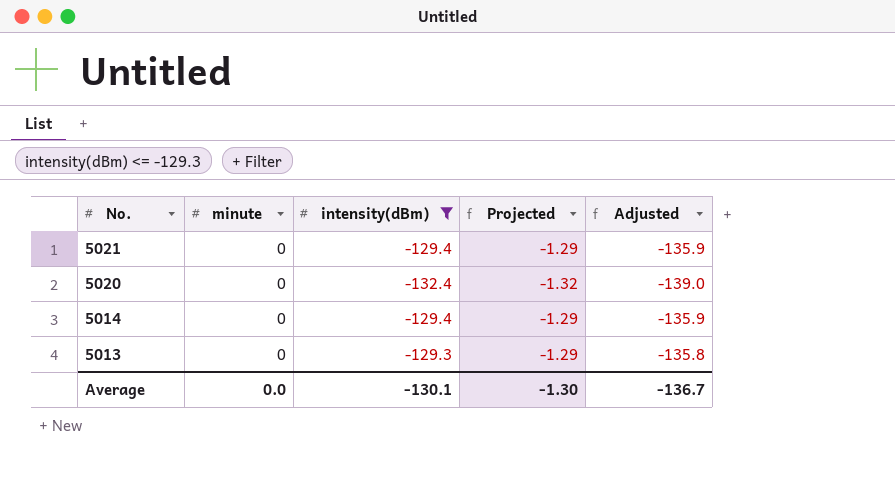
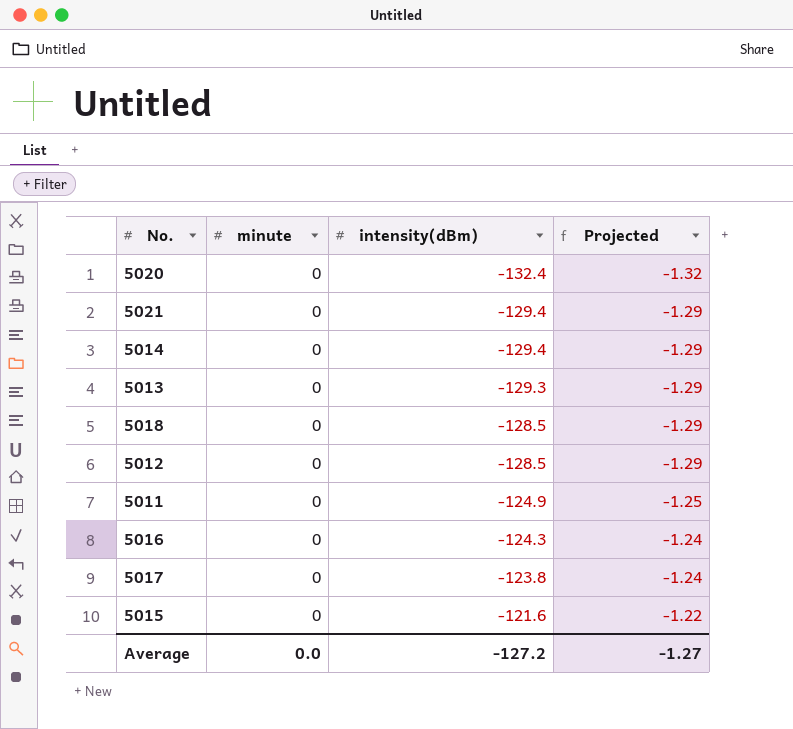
filter: intensity(dBm) <= -129.3 -> none
row order: No. descending -> intensity(dBm) ascending
column Adjusted | formula: [intensity(dBm)] * 1.05 -> none
Average | intensity(dBm): -130.1 -> -127.2
Average | Projected: -1.30 -> -1.27

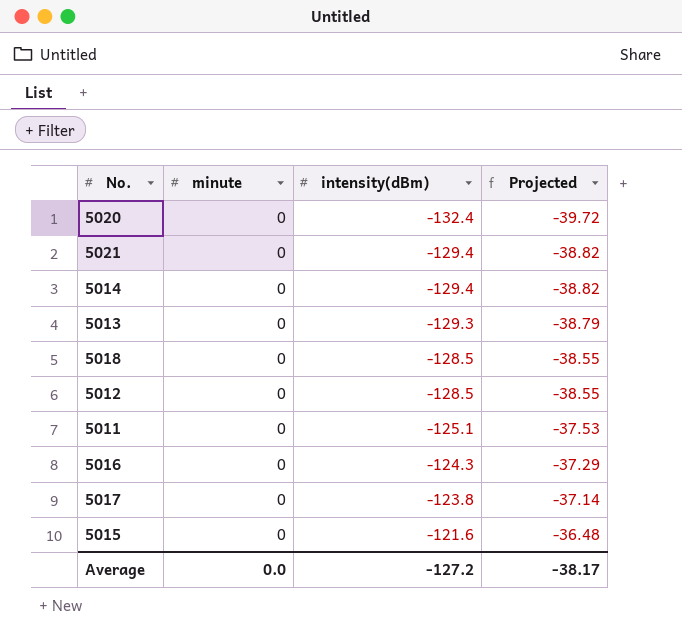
column Projected | formula: [intensity(dBm)] * 0.01 -> [intensity(dBm)] * 0.3
5011 | intensity(dBm): -124.9 -> -125.1
Average | Projected: -1.27 -> -38.17

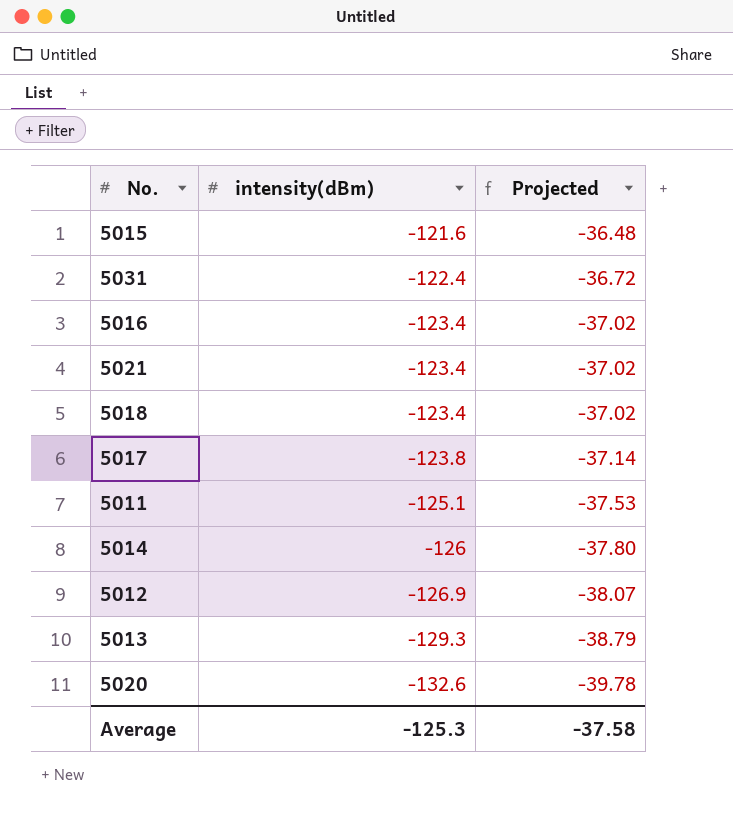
row order: intensity(dBm) ascending -> intensity(dBm) descending
column minute | position: 2 -> none
row 5031: none -> -122.4 | -36.72
5016 | intensity(dBm): -124.3 -> -123.4
5016 | Projected: -37.29 -> -37.02
5021 | intensity(dBm): -129.4 -> -123.4
5021 | Projected: -38.82 -> -37.02
5018 | intensity(dBm): -128.5 -> -123.4
5018 | Projected: -38.55 -> -37.02
5014 | intensity(dBm): -129.4 -> -126
5014 | Projected: -38.82 -> -37.80
5012 | intensity(dBm): -128.5 -> -126.9
5012 | Projected: -38.55 -> -38.07
5020 | intensity(dBm): -132.4 -> -132.6
5020 | Projected: -39.72 -> -39.78
Average | intensity(dBm): -127.2 -> -125.3
Average | Projected: -38.17 -> -37.58

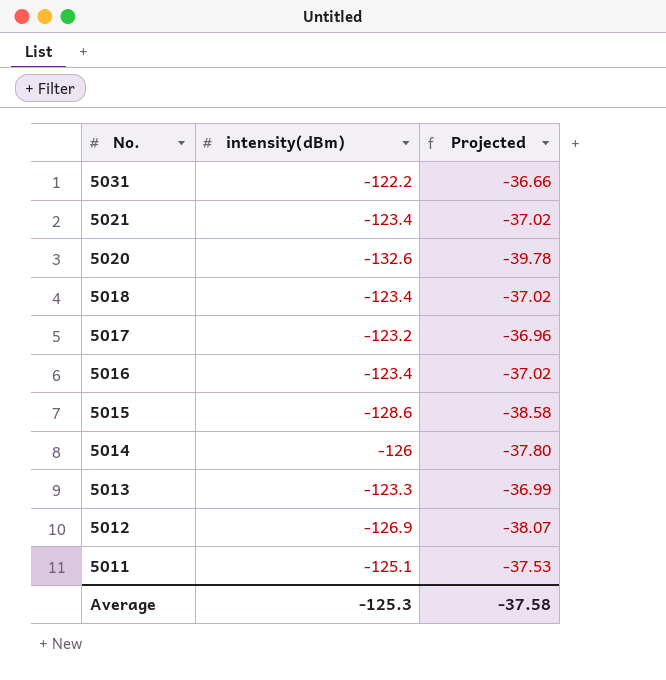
row order: intensity(dBm) descending -> No. descending
5031 | intensity(dBm): -122.4 -> -122.2
5031 | Projected: -36.72 -> -36.66
5017 | intensity(dBm): -123.8 -> -123.2
5017 | Projected: -37.14 -> -36.96
5015 | intensity(dBm): -121.6 -> -128.6
5015 | Projected: -36.48 -> -38.58
5013 | intensity(dBm): -129.3 -> -123.3
5013 | Projected: -38.79 -> -36.99

